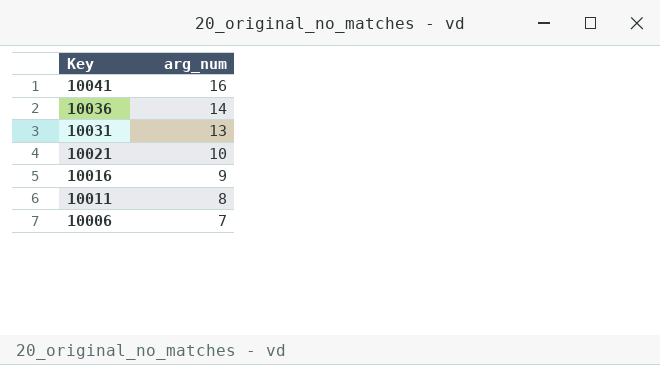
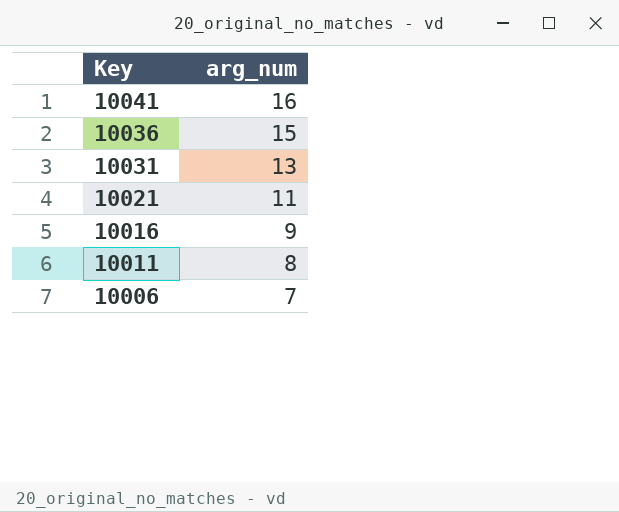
10036 | arg_num: 14 -> 15
10021 | arg_num: 10 -> 11

